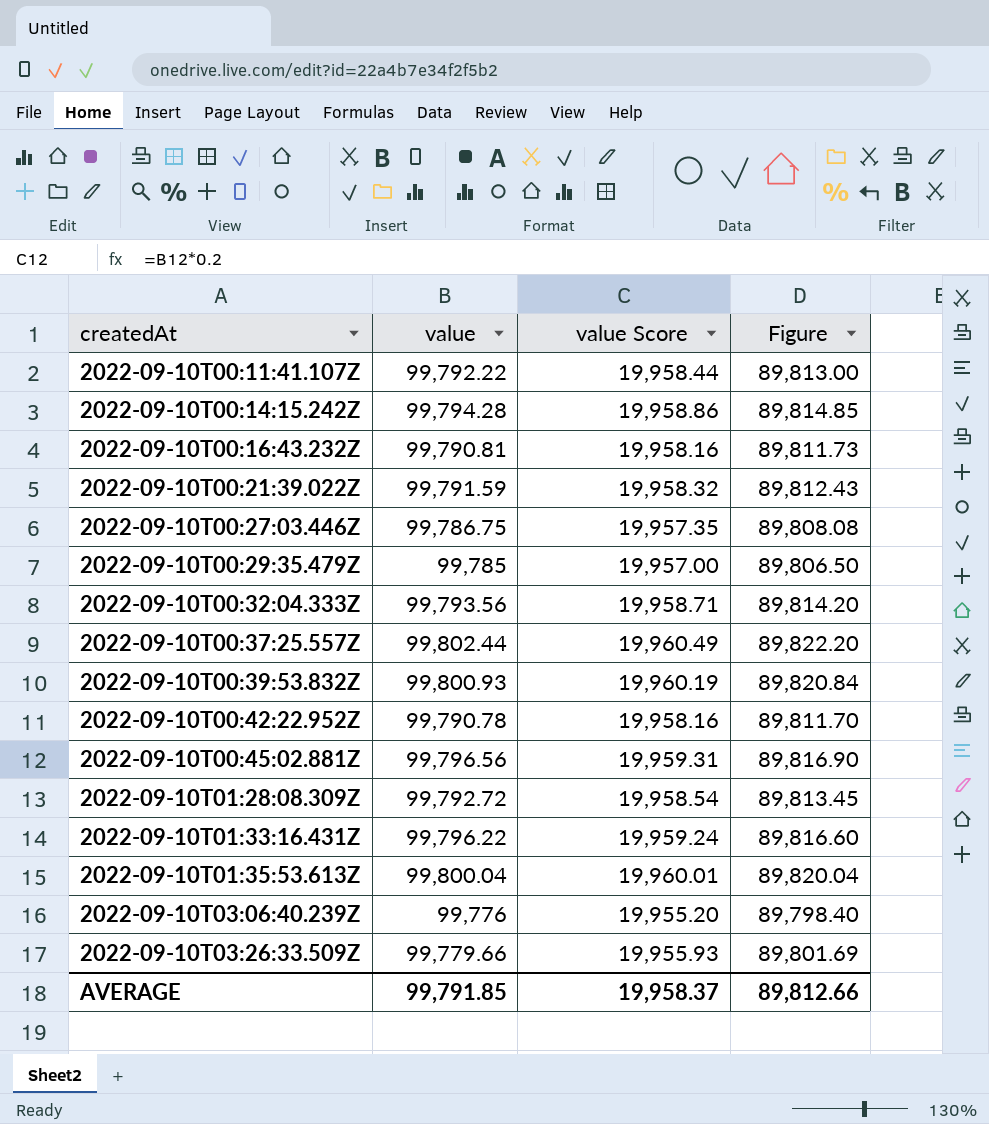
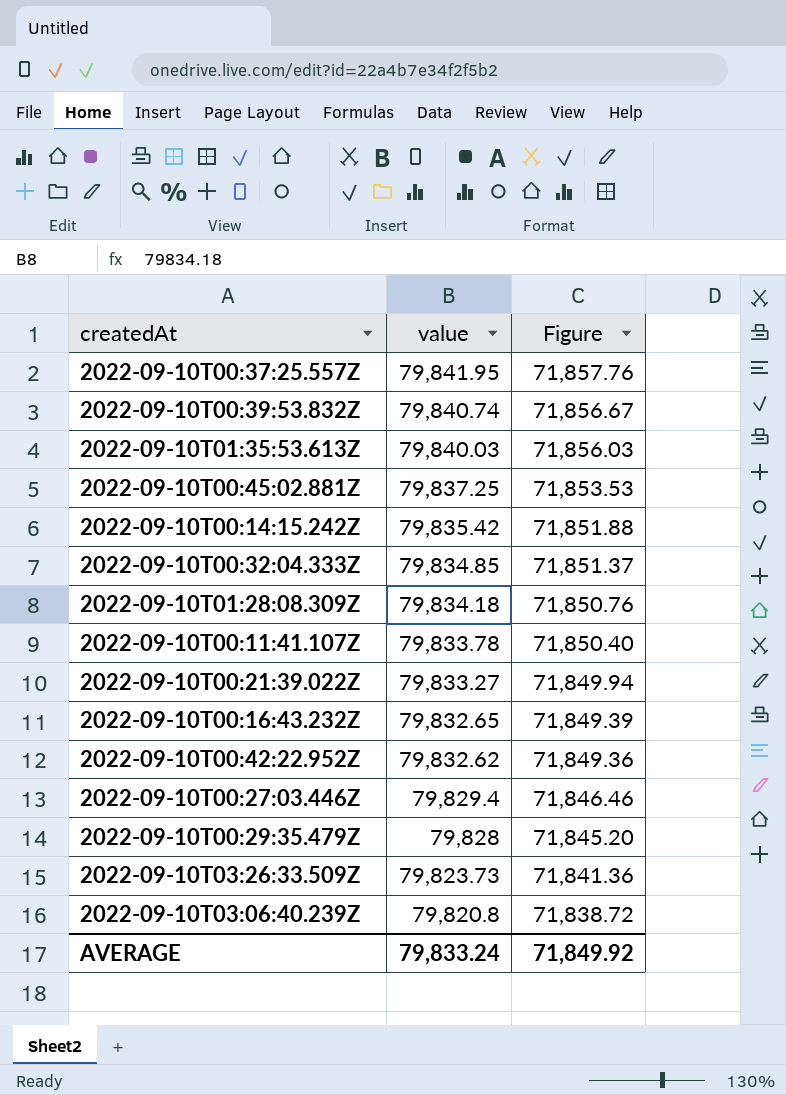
row order: createdAt ascending -> value descending
column value Score | formula: [value] * 0.2 -> none
row 2022-09-10T01:33:16.431Z: 99,796.22 | 19,959.24 | 89,816.60 -> none
2022-09-10T00:37:25.557Z | value: 99,802.44 -> 79,841.95
2022-09-10T00:37:25.557Z | Figure: 89,822.20 -> 71,857.76
2022-09-10T00:39:53.832Z | value: 99,800.93 -> 79,840.74
2022-09-10T00:39:53.832Z | Figure: 89,820.84 -> 71,856.67
2022-09-10T01:35:53.613Z | value: 99,800.04 -> 79,840.03
2022-09-10T01:35:53.613Z | Figure: 89,820.04 -> 71,856.03
2022-09-10T00:45:02.881Z | value: 99,796.56 -> 79,837.25
2022-09-10T00:45:02.881Z | Figure: 89,816.90 -> 71,853.53
2022-09-10T00:14:15.242Z | value: 99,794.28 -> 79,835.42
2022-09-10T00:14:15.242Z | Figure: 89,814.85 -> 71,851.88
2022-09-10T00:32:04.333Z | value: 99,793.56 -> 79,834.85
2022-09-10T00:32:04.333Z | Figure: 89,814.20 -> 71,851.37
2022-09-10T01:28:08.309Z | value: 99,792.72 -> 79,834.18
2022-09-10T01:28:08.309Z | Figure: 89,813.45 -> 71,850.76
2022-09-10T00:11:41.107Z | value: 99,792.22 -> 79,833.78
2022-09-10T00:11:41.107Z | Figure: 89,813.00 -> 71,850.40
2022-09-10T00:21:39.022Z | value: 99,791.59 -> 79,833.27
2022-09-10T00:21:39.022Z | Figure: 89,812.43 -> 71,849.94
2022-09-10T00:16:43.232Z | value: 99,790.81 -> 79,832.65
2022-09-10T00:16:43.232Z | Figure: 89,811.73 -> 71,849.39
2022-09-10T00:42:22.952Z | value: 99,790.78 -> 79,832.62
2022-09-10T00:42:22.952Z | Figure: 89,811.70 -> 71,849.36
2022-09-10T00:27:03.446Z | value: 99,786.75 -> 79,829.4
2022-09-10T00:27:03.446Z | Figure: 89,808.08 -> 71,846.46
2022-09-10T00:29:35.479Z | value: 99,785 -> 79,828
2022-09-10T00:29:35.479Z | Figure: 89,806.50 -> 71,845.20
2022-09-10T03:26:33.509Z | value: 99,779.66 -> 79,823.73
2022-09-10T03:26:33.509Z | Figure: 89,801.69 -> 71,841.36
2022-09-10T03:06:40.239Z | value: 99,776 -> 79,820.8
2022-09-10T03:06:40.239Z | Figure: 89,798.40 -> 71,838.72
AVERAGE | value: 99,791.85 -> 79,833.24
AVERAGE | Figure: 89,812.66 -> 71,849.92

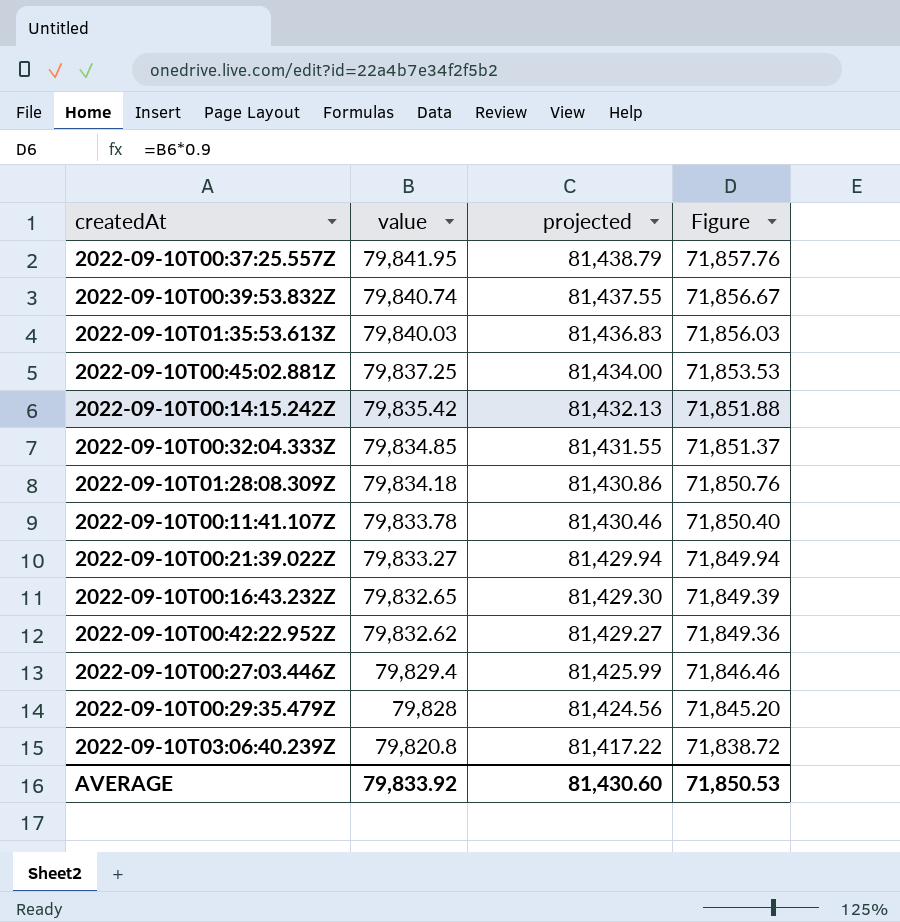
column projected | formula: none -> [value] * 1.02
row 2022-09-10T03:26:33.509Z: 79,823.73 | 71,841.36 -> none
AVERAGE | value: 79,833.24 -> 79,833.92
AVERAGE | Figure: 71,849.92 -> 71,850.53

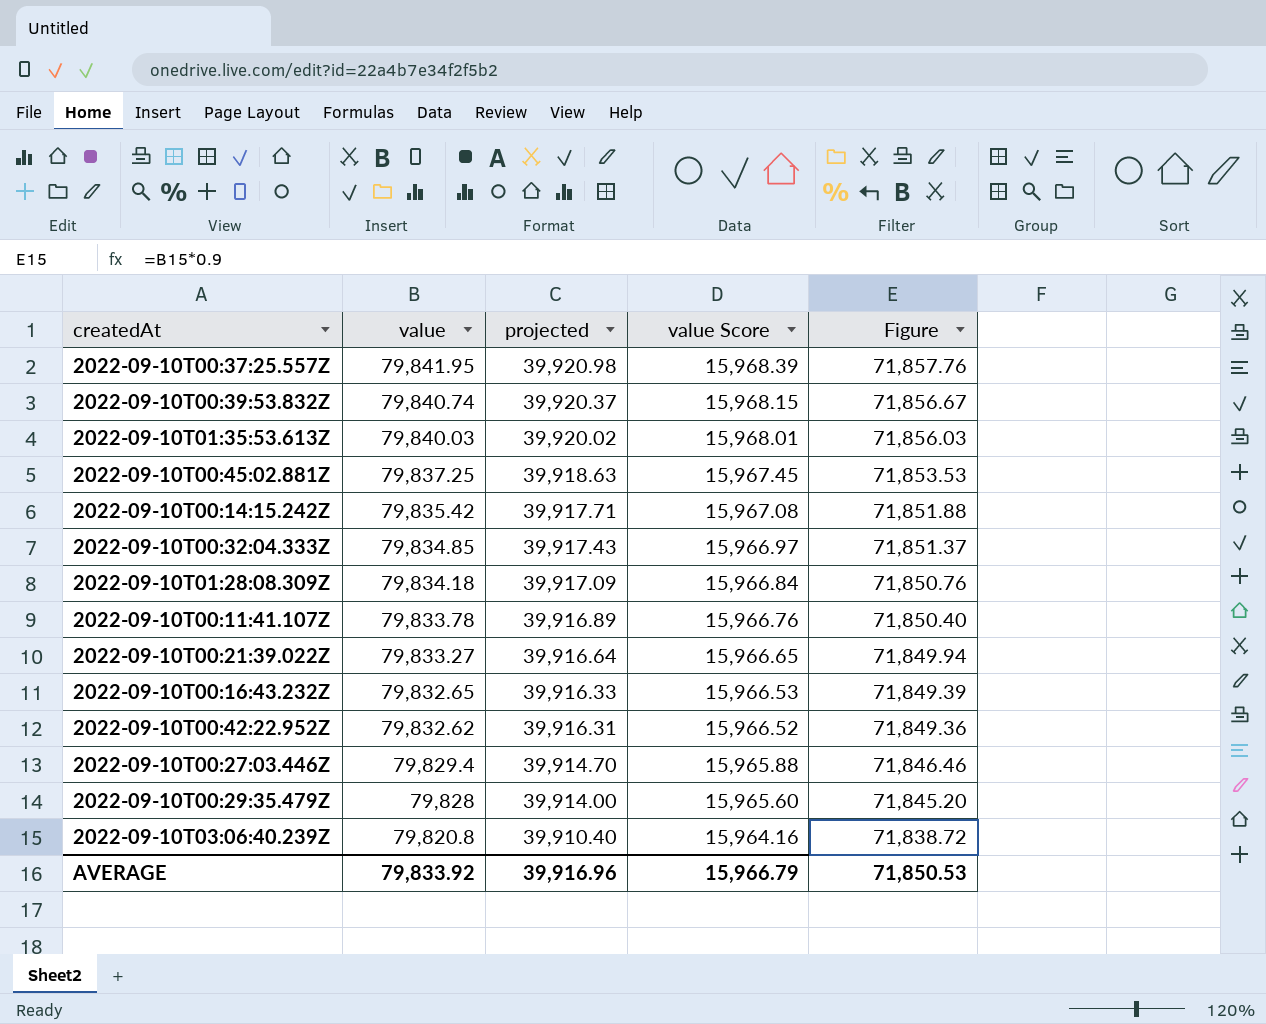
column projected | formula: [value] * 1.02 -> [value] * 0.5
column value Score | formula: none -> [value] * 0.2
AVERAGE | projected: 81,430.60 -> 39,916.96

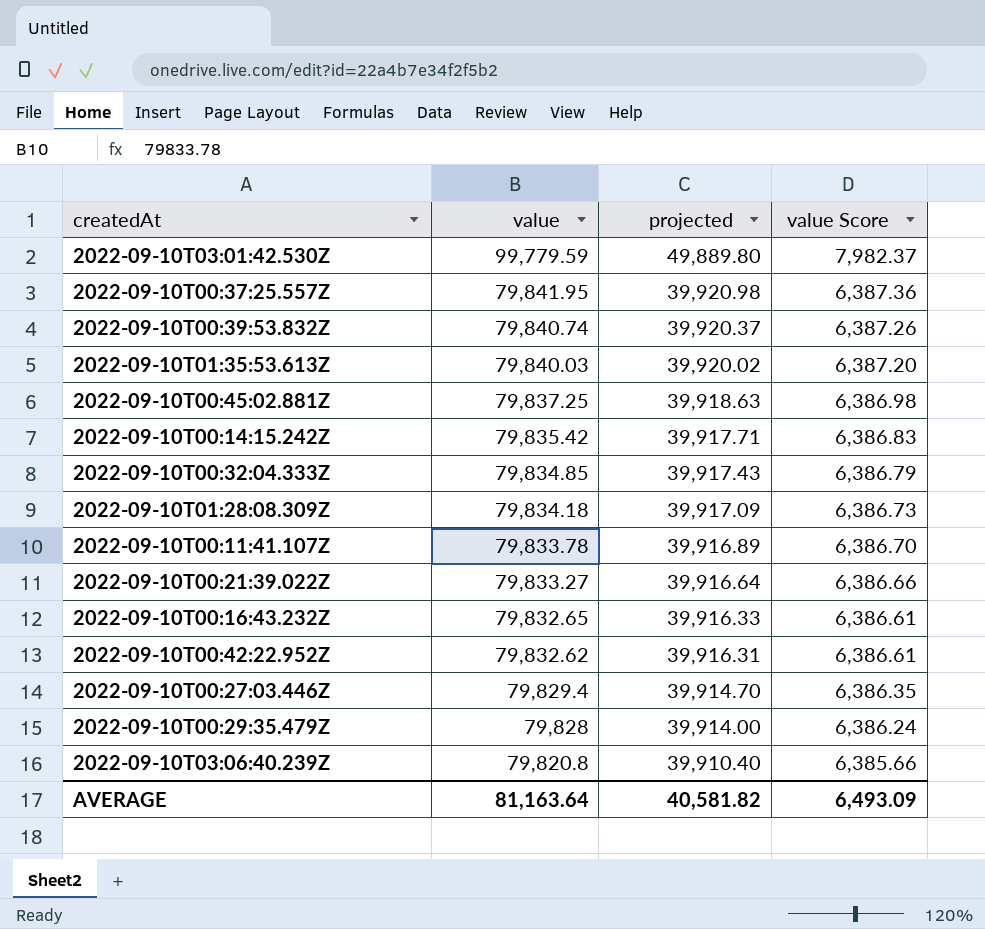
column Figure | formula: [value] * 0.9 -> none
column value Score | formula: [value] * 0.2 -> [value] * 0.08
row 2022-09-10T03:01:42.530Z: none -> 99,779.59 | 49,889.80 | 7,982.37
AVERAGE | value: 79,833.92 -> 81,163.64
AVERAGE | projected: 39,916.96 -> 40,581.82
AVERAGE | value Score: 15,966.79 -> 6,493.09

